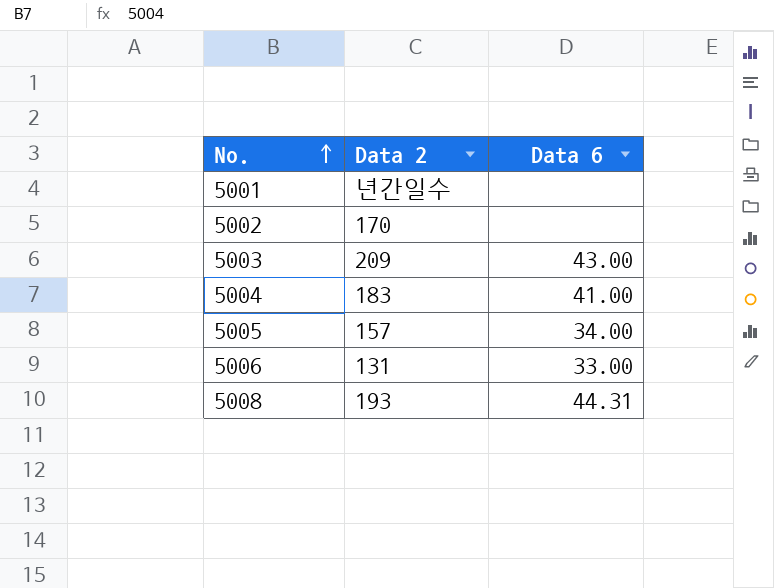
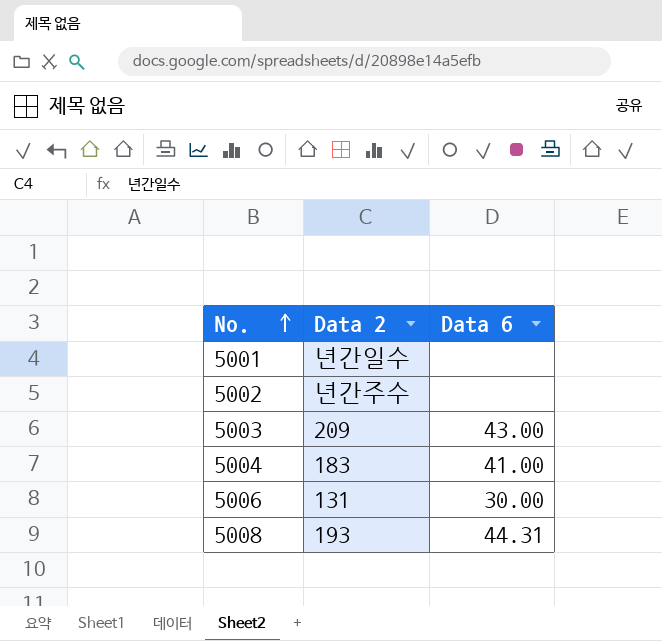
row 5005: 157 | 34.00 -> none
5002 | Data 2: 170 -> 년간주수
5006 | Data 6: 33.00 -> 30.00

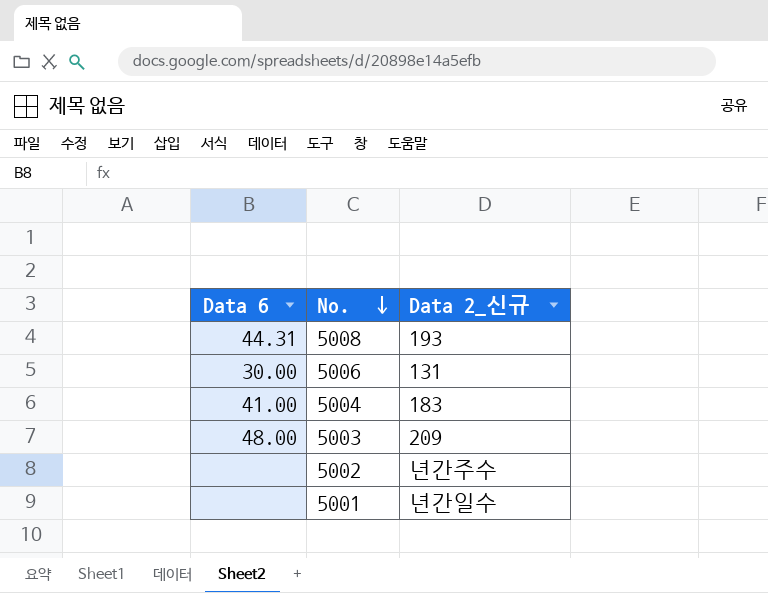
row order: No. ascending -> No. descending
column Data 6 | position: 3 -> 1
column name: Data 2 -> Data 2_신규
5003 | Data 6: 43.00 -> 48.00

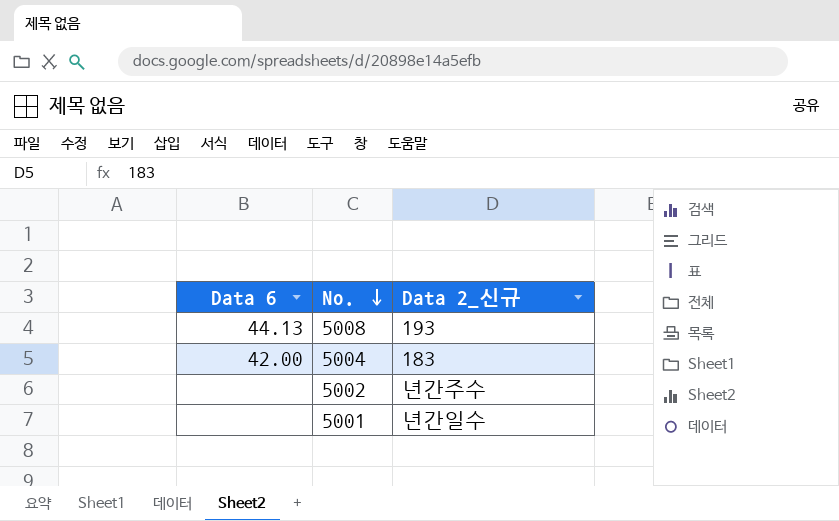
row 5006: 30.00 | 131 -> none
row 5003: 48.00 | 209 -> none
5008 | Data 6: 44.31 -> 44.13
5004 | Data 6: 41.00 -> 42.00

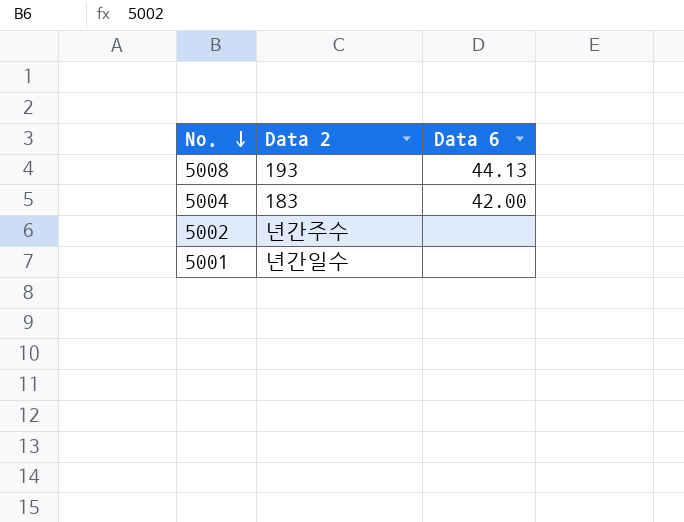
column name: Data 2_신규 -> Data 2
column Data 6 | position: 1 -> 3

